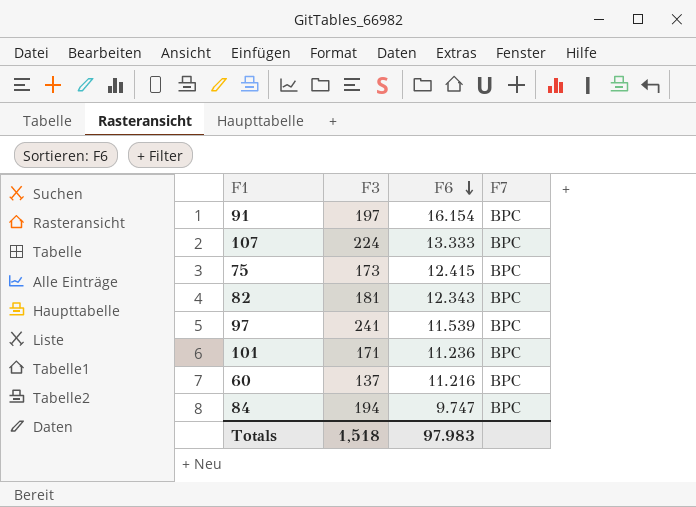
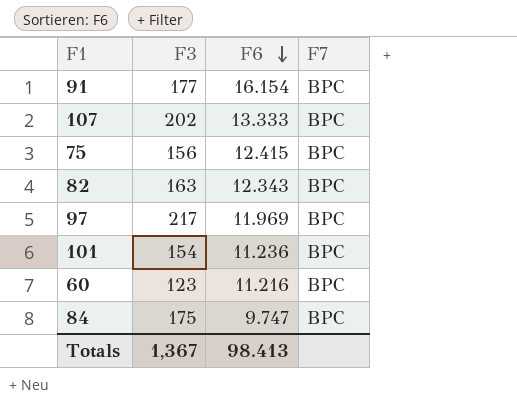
91 | F3: 197 -> 177
107 | F3: 224 -> 202
75 | F3: 173 -> 156
82 | F3: 181 -> 163
97 | F3: 241 -> 217
97 | F6: 11.539 -> 11.969
101 | F3: 171 -> 154
60 | F3: 137 -> 123
84 | F3: 194 -> 175
Totals | F3: 1,518 -> 1,367
Totals | F6: 97.983 -> 98.413

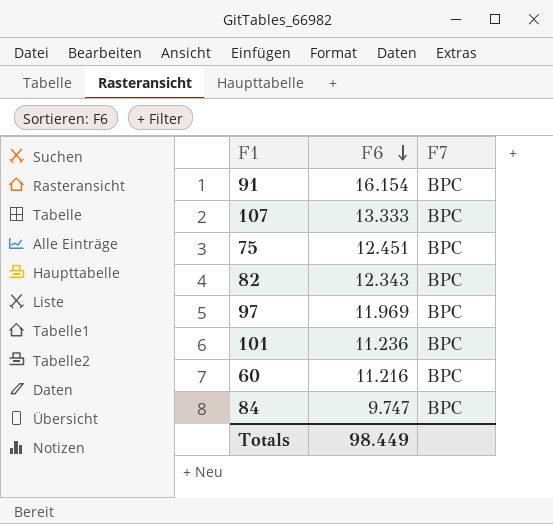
column F3 | position: 2 -> none
75 | F6: 12.415 -> 12.451
Totals | F6: 98.413 -> 98.449

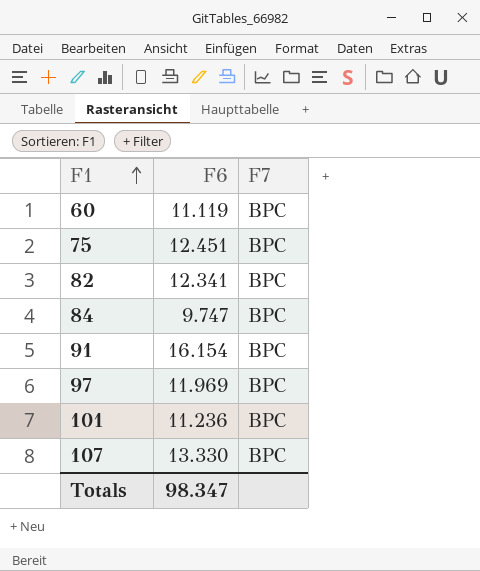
row order: F6 descending -> F1 ascending
60 | F6: 11.216 -> 11.119
82 | F6: 12.343 -> 12.341
107 | F6: 13.333 -> 13.330
Totals | F6: 98.449 -> 98.347

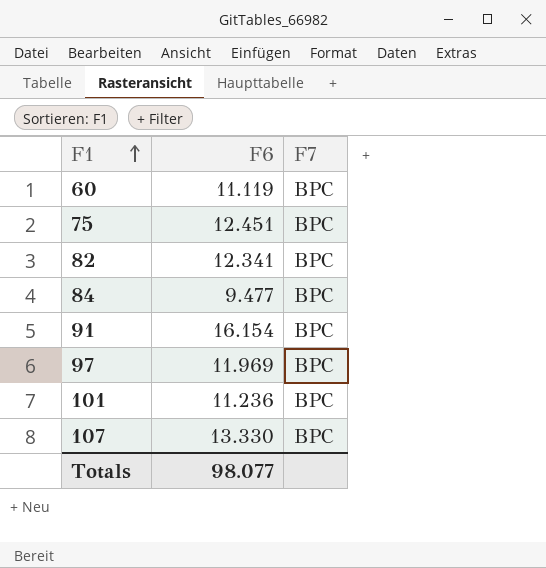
84 | F6: 9.747 -> 9.477
Totals | F6: 98.347 -> 98.077

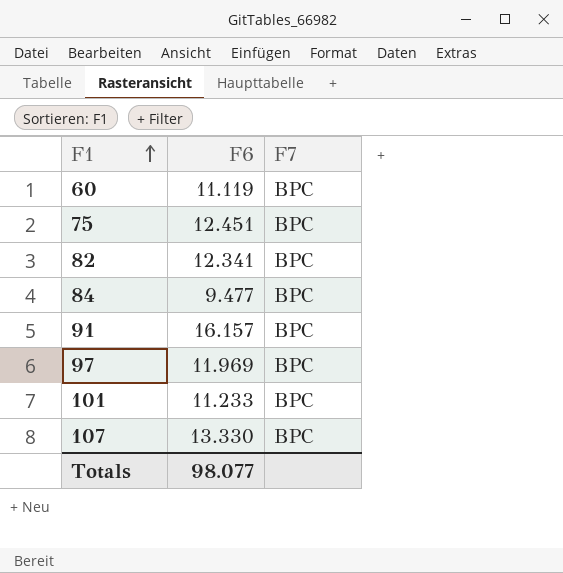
91 | F6: 16.154 -> 16.157
101 | F6: 11.236 -> 11.233

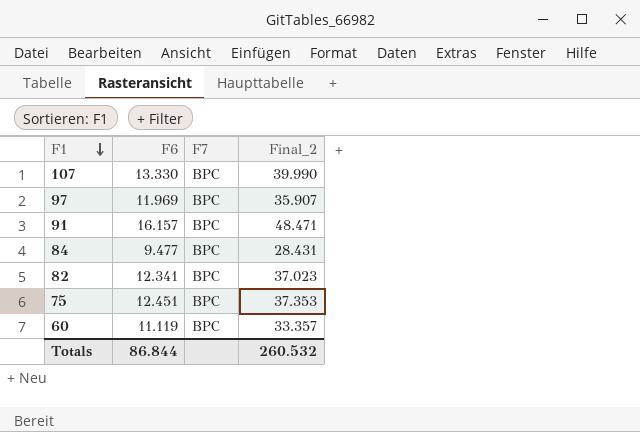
row order: F1 ascending -> F1 descending
column Final_2 | formula: none -> [F6] * 3
row 101: 11.233 | BPC -> none
Totals | F6: 98.077 -> 86.844

